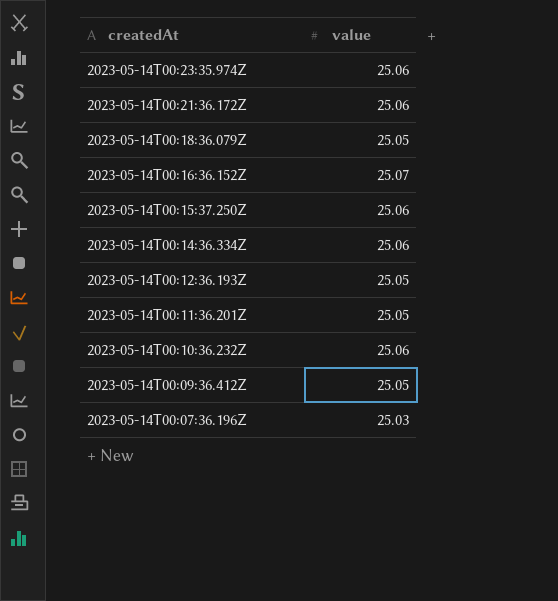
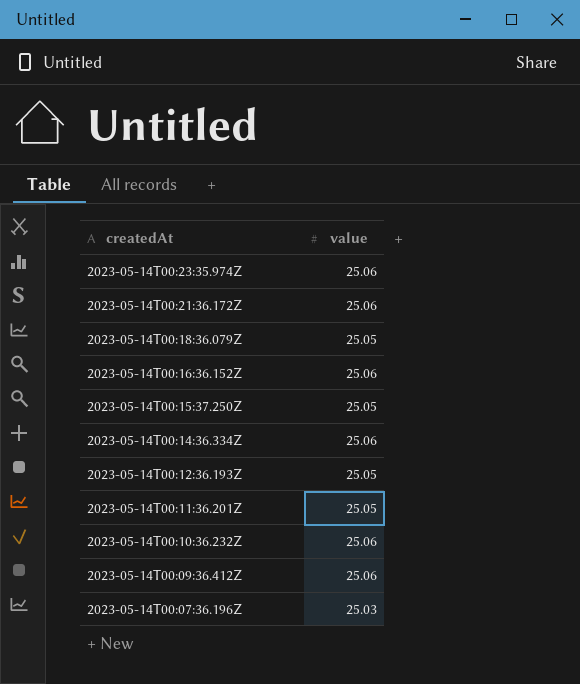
2023-05-14T00:16:36.152Z | value: 25.07 -> 25.06
2023-05-14T00:15:37.250Z | value: 25.06 -> 25.05
2023-05-14T00:09:36.412Z | value: 25.05 -> 25.06

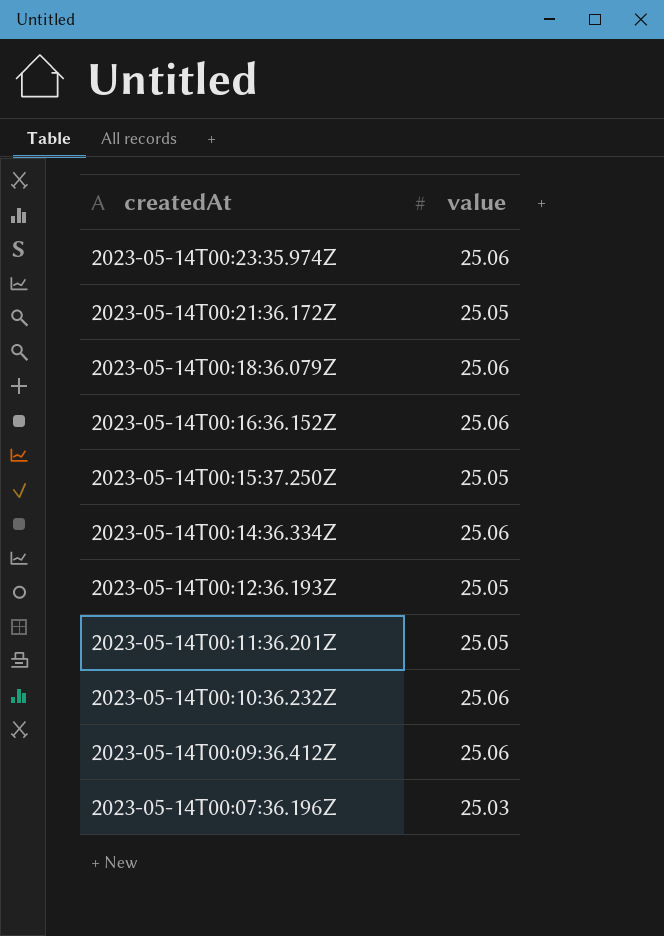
2023-05-14T00:21:36.172Z | value: 25.06 -> 25.05
2023-05-14T00:18:36.079Z | value: 25.05 -> 25.06

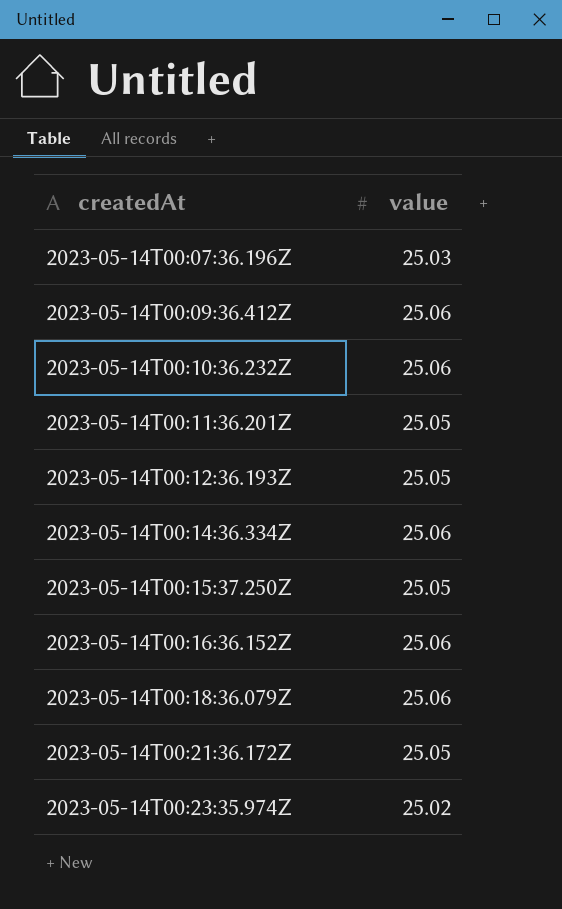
row order: createdAt descending -> createdAt ascending
2023-05-14T00:23:35.974Z | value: 25.06 -> 25.02

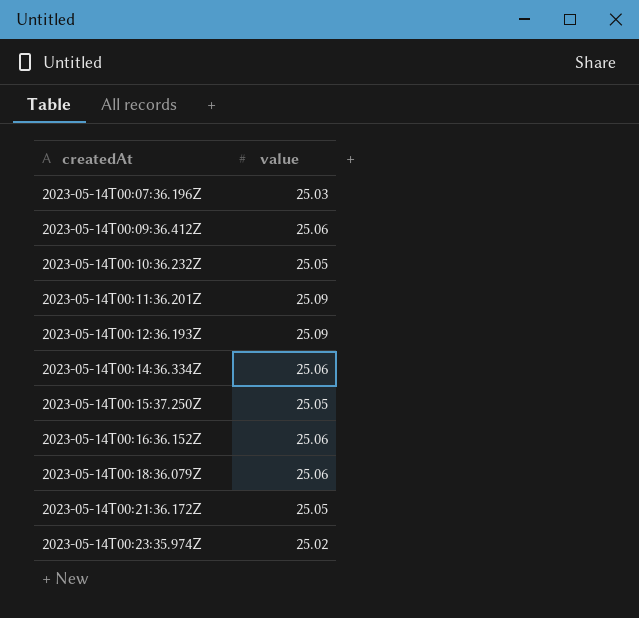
2023-05-14T00:10:36.232Z | value: 25.06 -> 25.05
2023-05-14T00:11:36.201Z | value: 25.05 -> 25.09
2023-05-14T00:12:36.193Z | value: 25.05 -> 25.09

